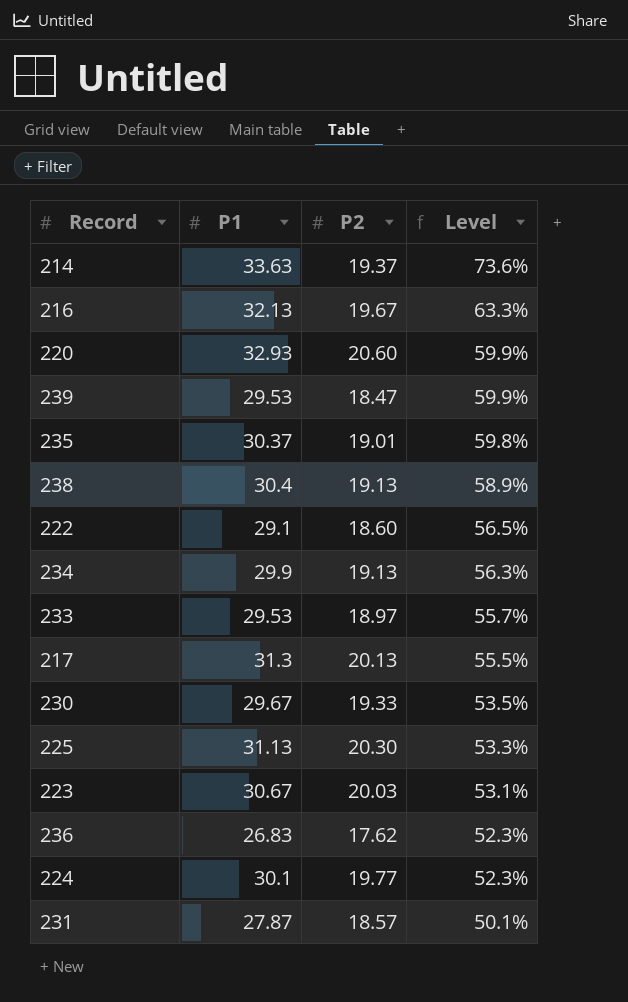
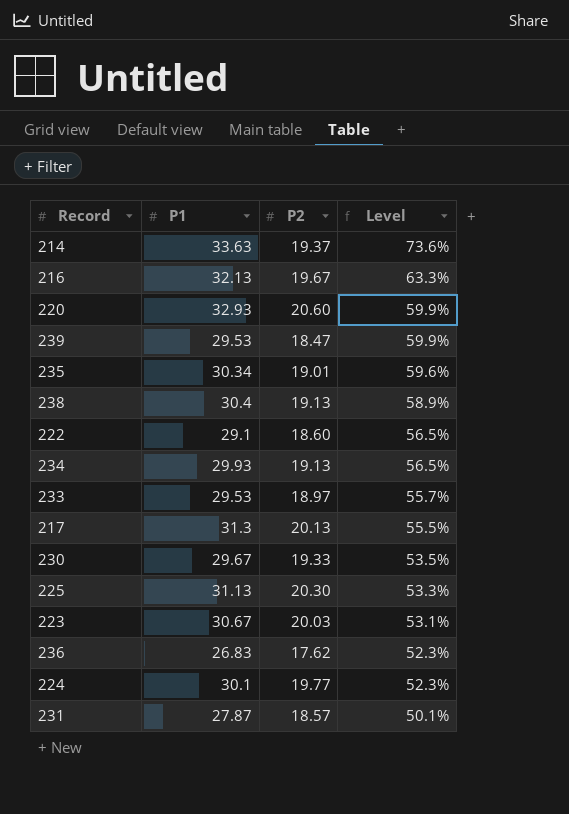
235 | P1: 30.37 -> 30.34
235 | Level: 59.8% -> 59.6%
234 | P1: 29.9 -> 29.93
234 | Level: 56.3% -> 56.5%

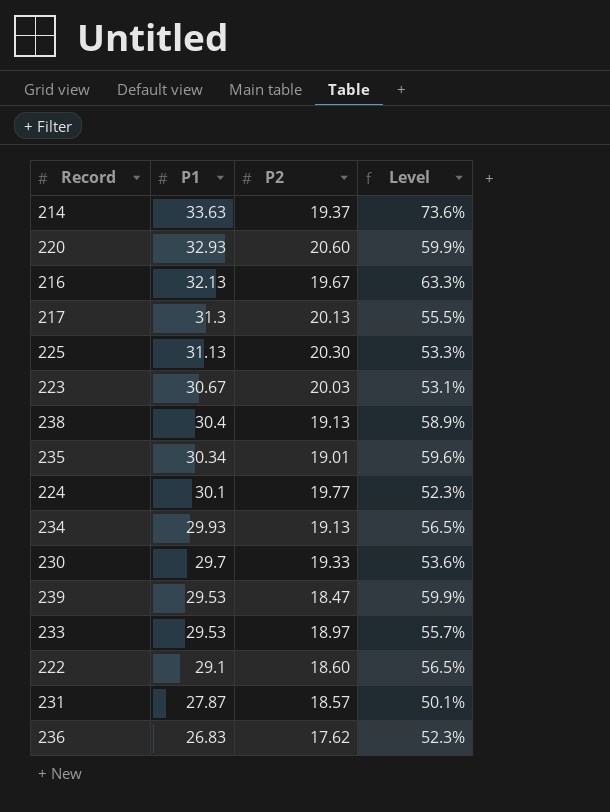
row order: Level descending -> P1 descending
230 | P1: 29.67 -> 29.7
230 | Level: 53.5% -> 53.6%

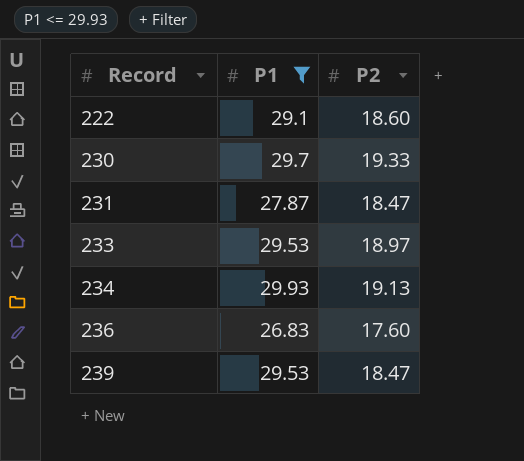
filter: none -> P1 <= 29.93
row order: P1 descending -> Record ascending
column Level | formula: ([P1] - [P2]) / [P2] -> none
231 | P2: 18.57 -> 18.47
236 | P2: 17.62 -> 17.60

